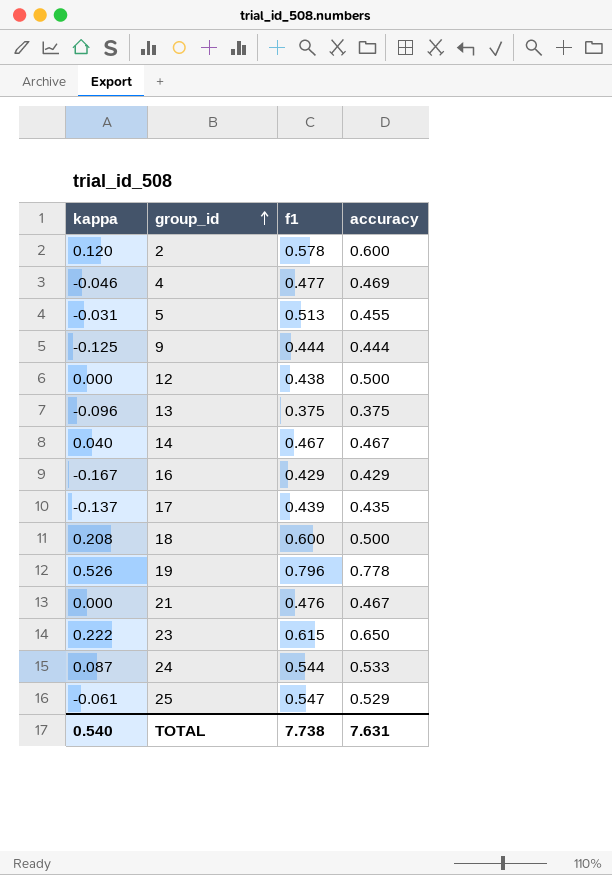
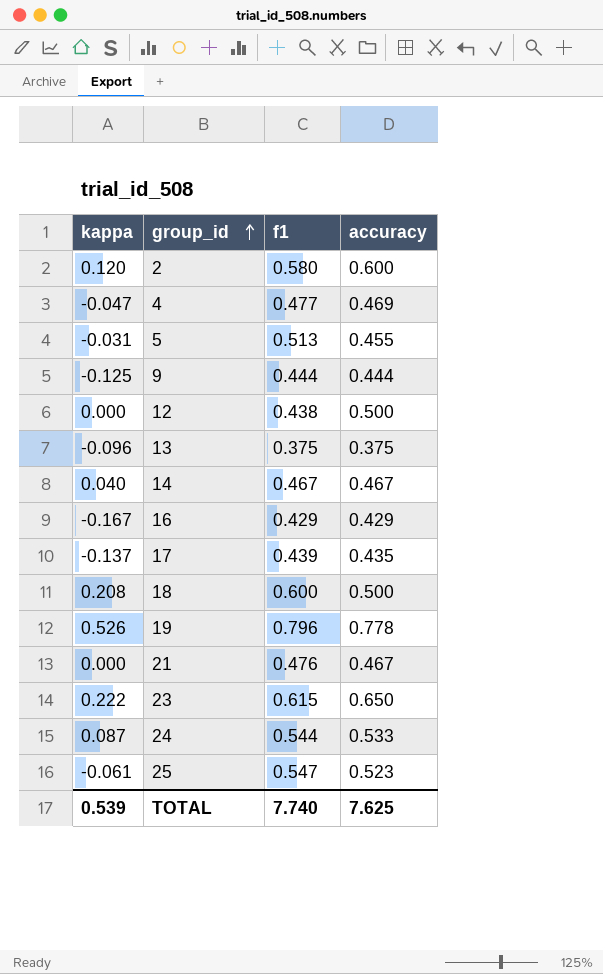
2 | f1: 0.578 -> 0.580
4 | kappa: -0.046 -> -0.047
25 | accuracy: 0.529 -> 0.523
TOTAL | kappa: 0.540 -> 0.539
TOTAL | f1: 7.738 -> 7.740
TOTAL | accuracy: 7.631 -> 7.625

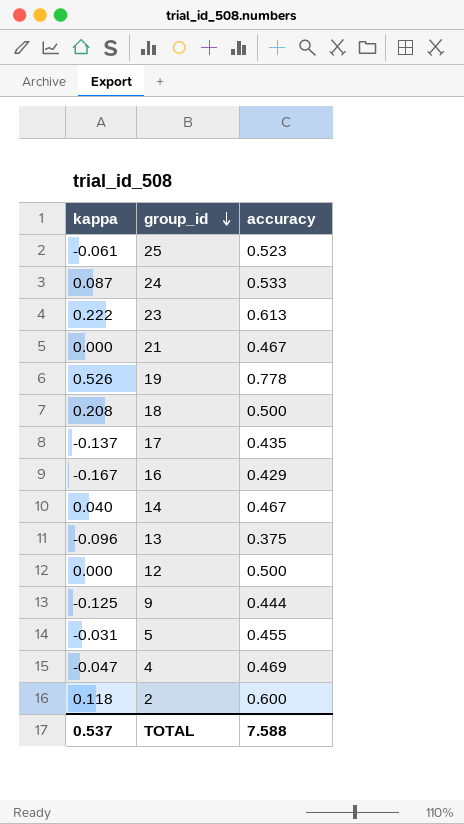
row order: group_id ascending -> group_id descending
column f1 | position: 3 -> none
23 | accuracy: 0.650 -> 0.613
2 | kappa: 0.120 -> 0.118
TOTAL | kappa: 0.539 -> 0.537
TOTAL | accuracy: 7.625 -> 7.588

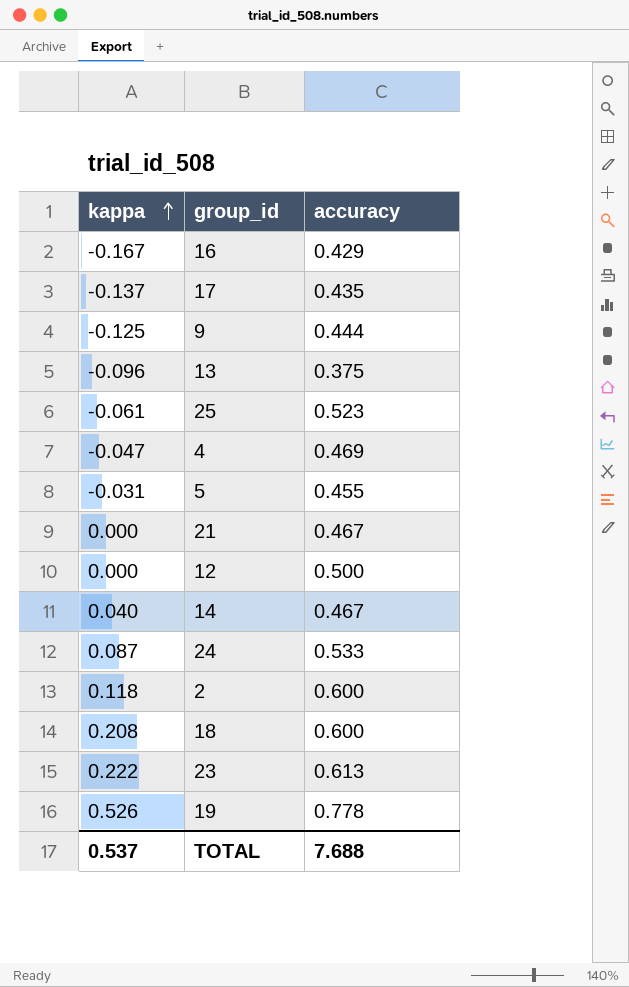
row order: group_id descending -> kappa ascending
18 | accuracy: 0.500 -> 0.600
TOTAL | accuracy: 7.588 -> 7.688

